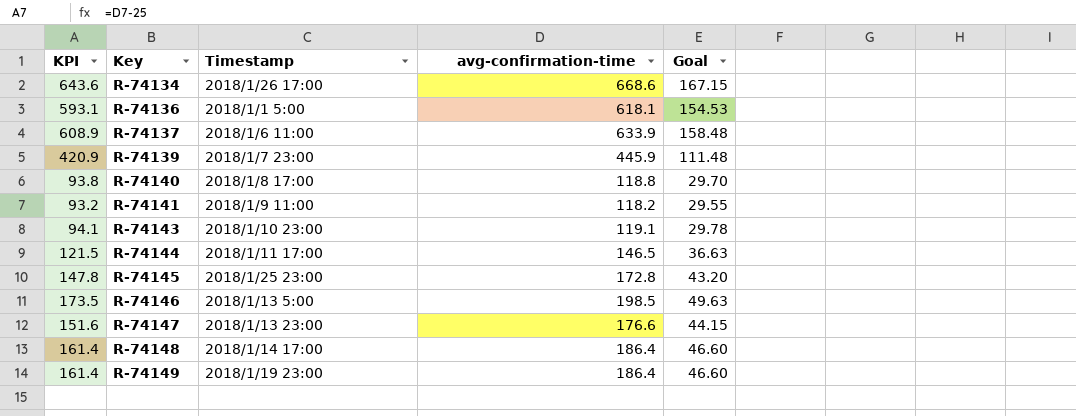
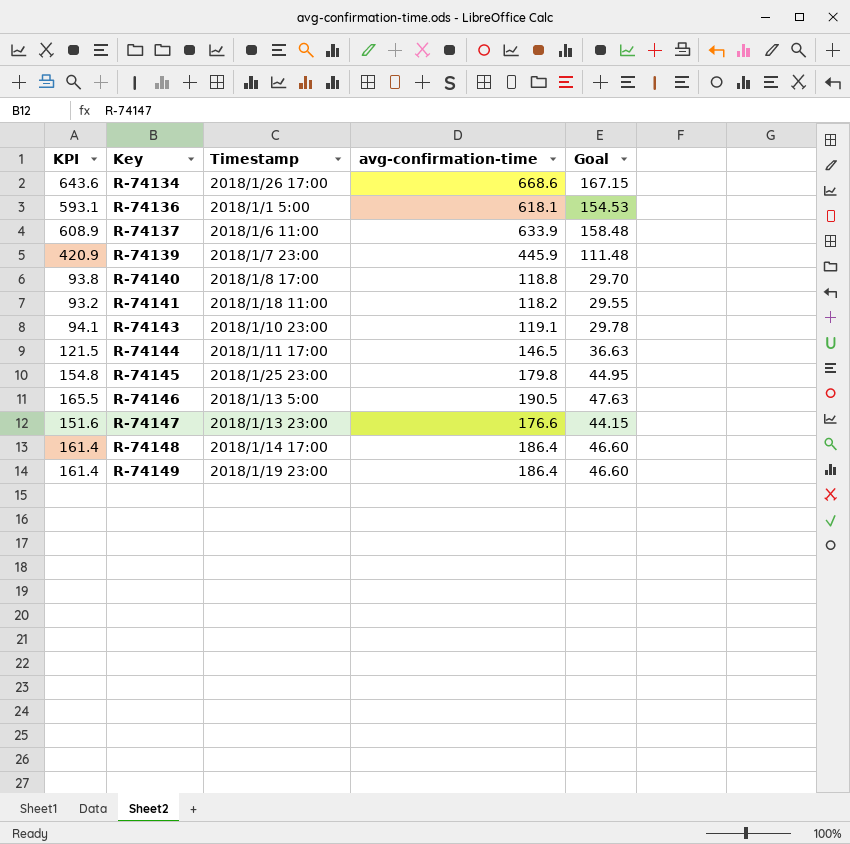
R-74141 | Timestamp: 2018/1/9 11:00 -> 2018/1/18 11:00
R-74145 | KPI: 147.8 -> 154.8
R-74145 | avg-confirmation-time: 172.8 -> 179.8
R-74145 | Goal: 43.20 -> 44.95
R-74146 | KPI: 173.5 -> 165.5
R-74146 | avg-confirmation-time: 198.5 -> 190.5
R-74146 | Goal: 49.63 -> 47.63

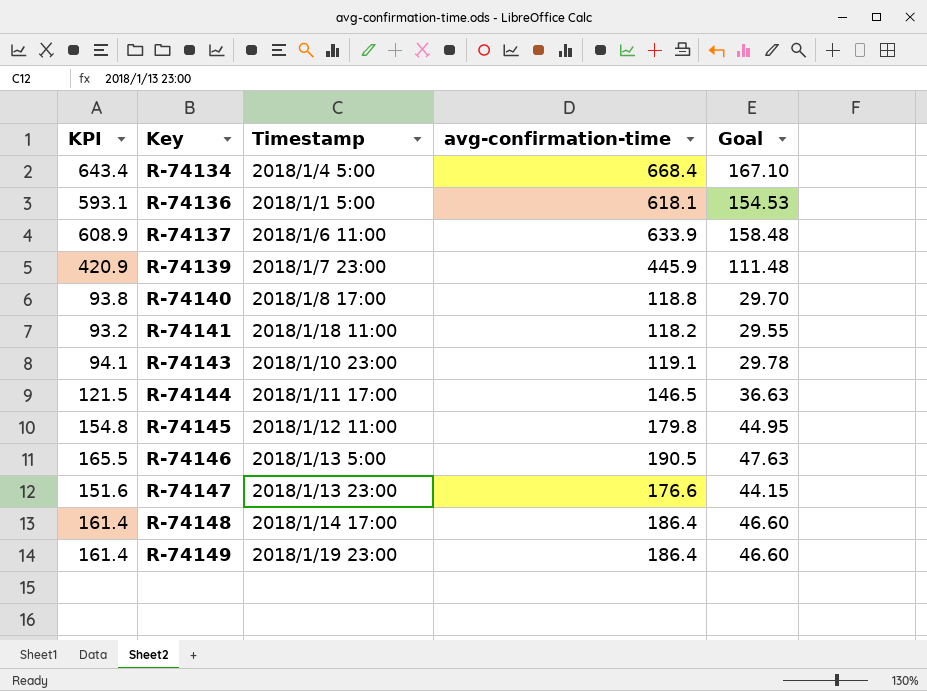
R-74134 | KPI: 643.6 -> 643.4
R-74134 | Timestamp: 2018/1/26 17:00 -> 2018/1/4 5:00
R-74134 | avg-confirmation-time: 668.6 -> 668.4
R-74134 | Goal: 167.15 -> 167.10
R-74145 | Timestamp: 2018/1/25 23:00 -> 2018/1/12 11:00

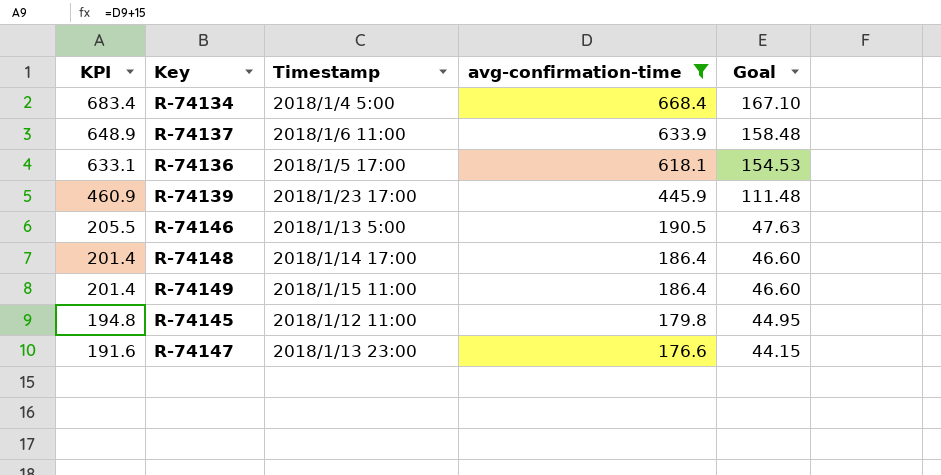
filter: none -> avg-confirmation-time >= 176.6
row order: Key ascending -> KPI descending
column KPI | formula: [avg-confirmation-time] - 25 -> [avg-confirmation-time] + 15
R-74136 | Timestamp: 2018/1/1 5:00 -> 2018/1/5 17:00
R-74139 | Timestamp: 2018/1/7 23:00 -> 2018/1/23 17:00
R-74149 | Timestamp: 2018/1/19 23:00 -> 2018/1/15 11:00

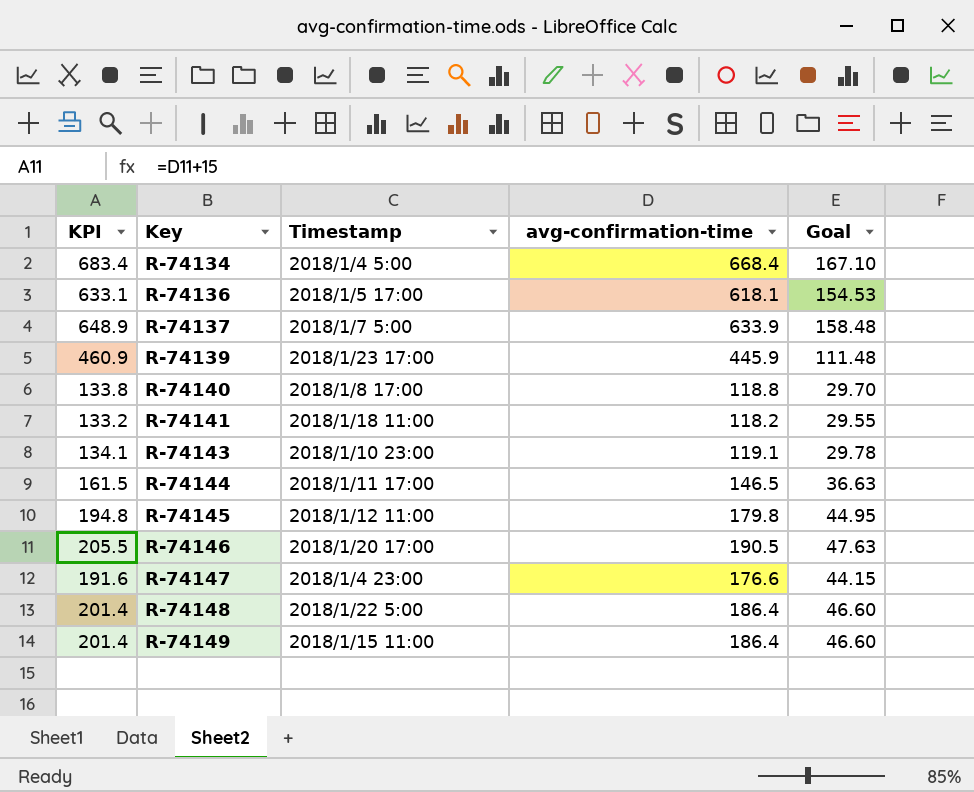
filter: avg-confirmation-time >= 176.6 -> none
row order: KPI descending -> Key ascending
R-74137 | Timestamp: 2018/1/6 11:00 -> 2018/1/7 5:00
R-74146 | Timestamp: 2018/1/13 5:00 -> 2018/1/20 17:00
R-74147 | Timestamp: 2018/1/13 23:00 -> 2018/1/4 23:00
R-74148 | Timestamp: 2018/1/14 17:00 -> 2018/1/22 5:00

